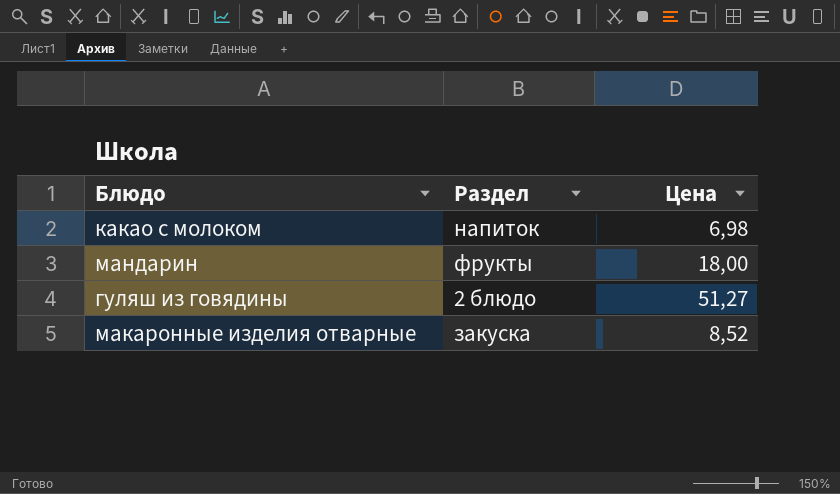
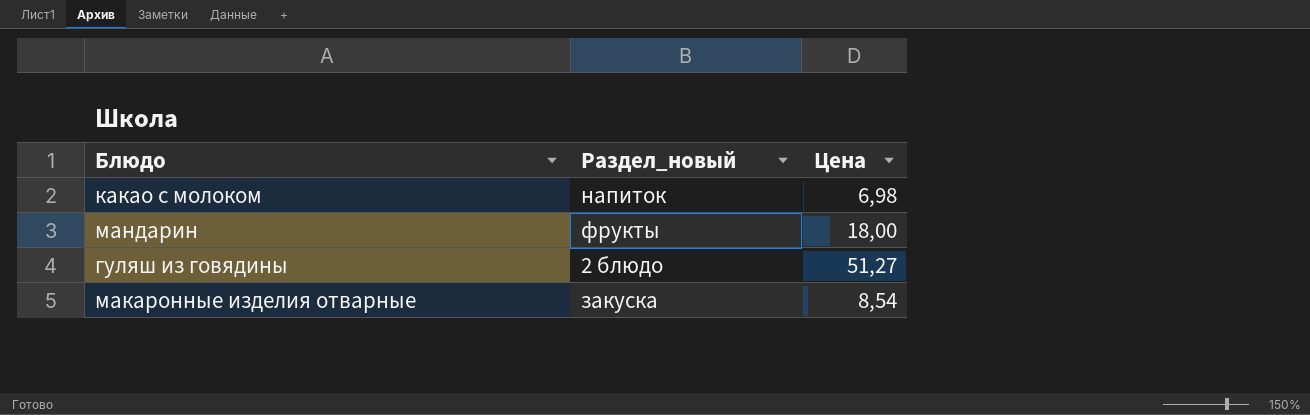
column name: Раздел -> Раздел_новый
макаронные изделия отварные | Цена: 8,52 -> 8,54

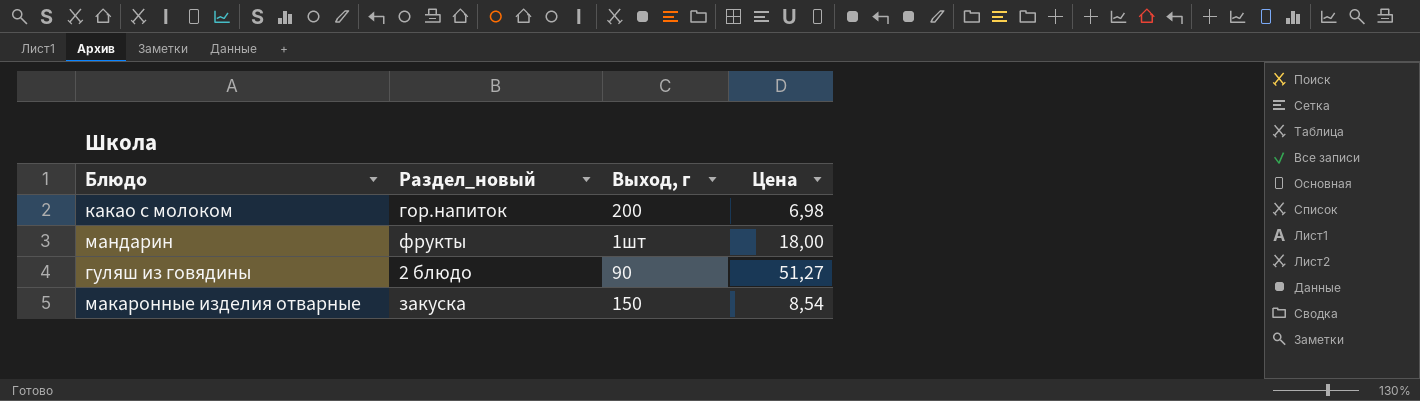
column Выход, г | position: none -> 3
какао с молоком | Раздел_новый: напиток -> гор.напиток

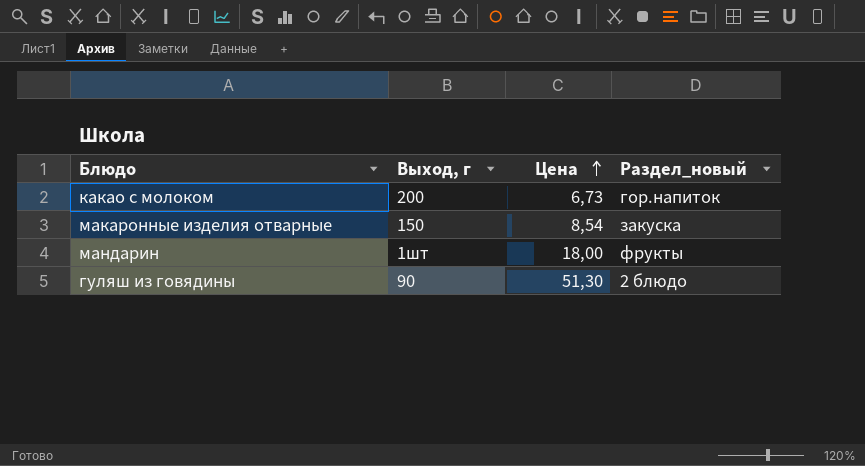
row order: none -> Цена ascending
column Раздел_новый | position: 2 -> 4
какао с молоком | Цена: 6,98 -> 6,73
гуляш из говядины | Цена: 51,27 -> 51,30

